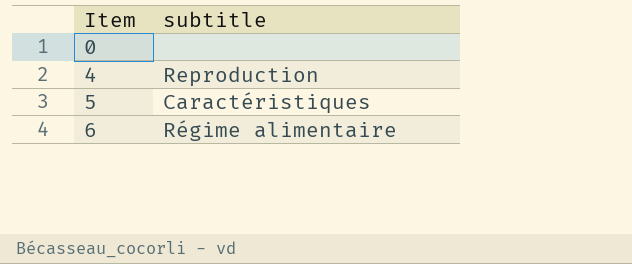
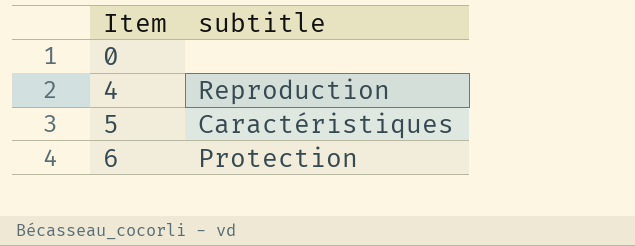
6 | subtitle: Régime alimentaire -> Protection

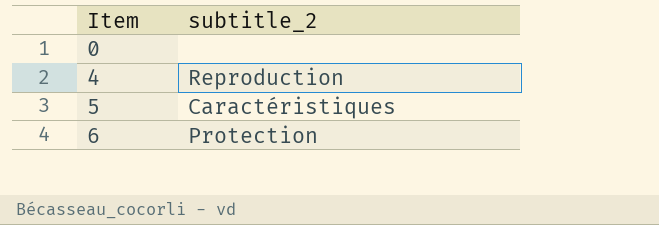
column name: subtitle -> subtitle_2

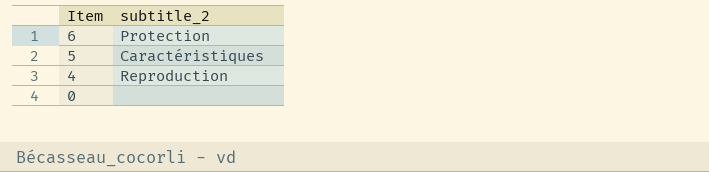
row order: Item ascending -> Item descending

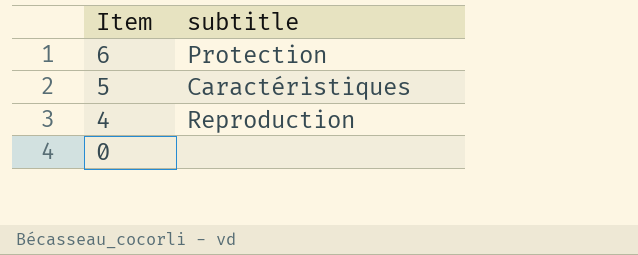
column name: subtitle_2 -> subtitle

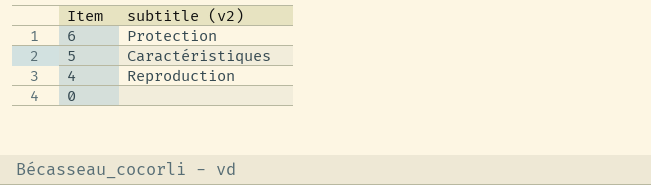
column name: subtitle -> subtitle (v2)

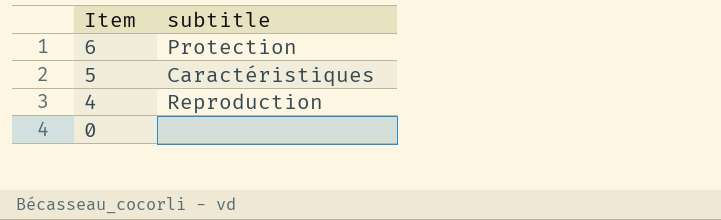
column name: subtitle (v2) -> subtitle

